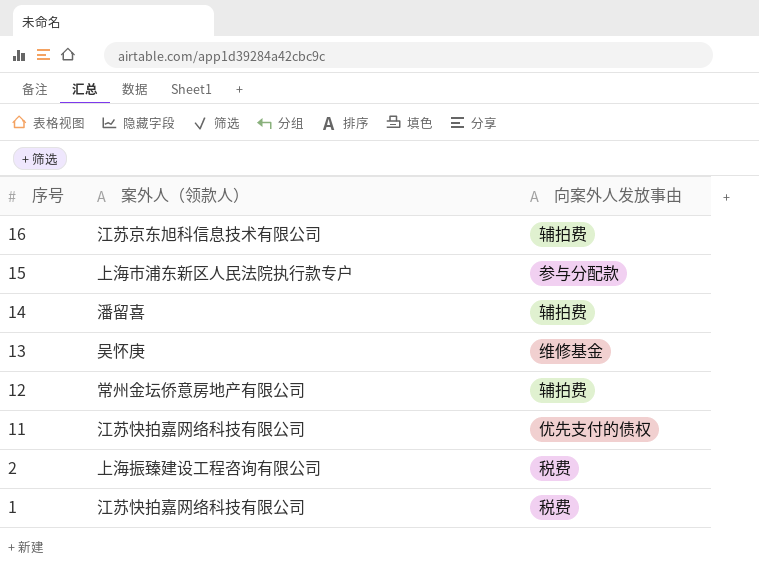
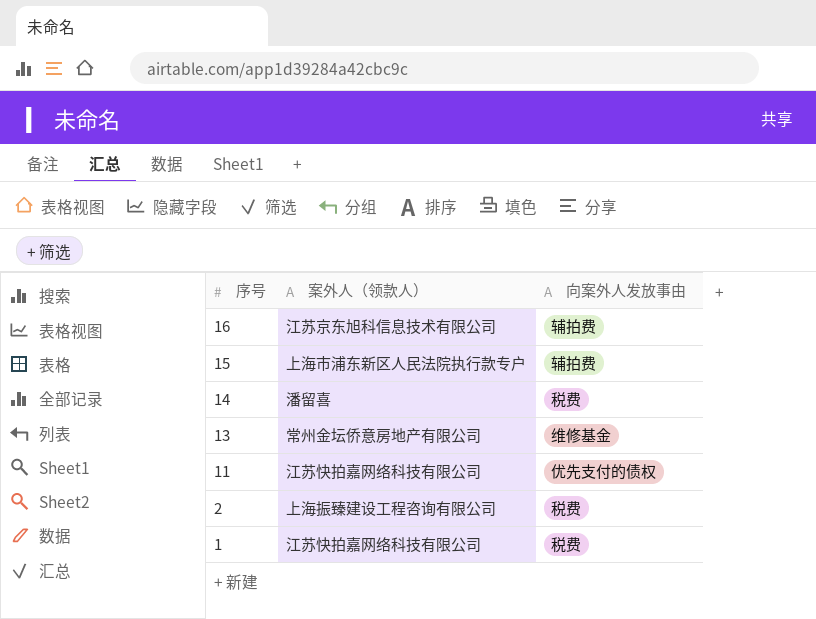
row 12: 常州金坛侨意房地产有限公司 | 辅拍费 -> none
15 | 向案外人发放事由: 参与分配款 -> 辅拍费
14 | 向案外人发放事由: 辅拍费 -> 税费
13 | 案外人（领款人）: 吴怀庚 -> 常州金坛侨意房地产有限公司

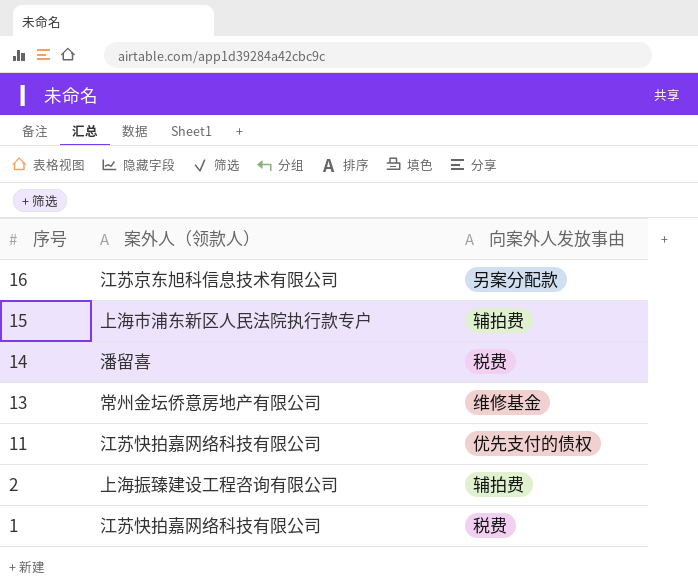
16 | 向案外人发放事由: 辅拍费 -> 另案分配款
2 | 向案外人发放事由: 税费 -> 辅拍费

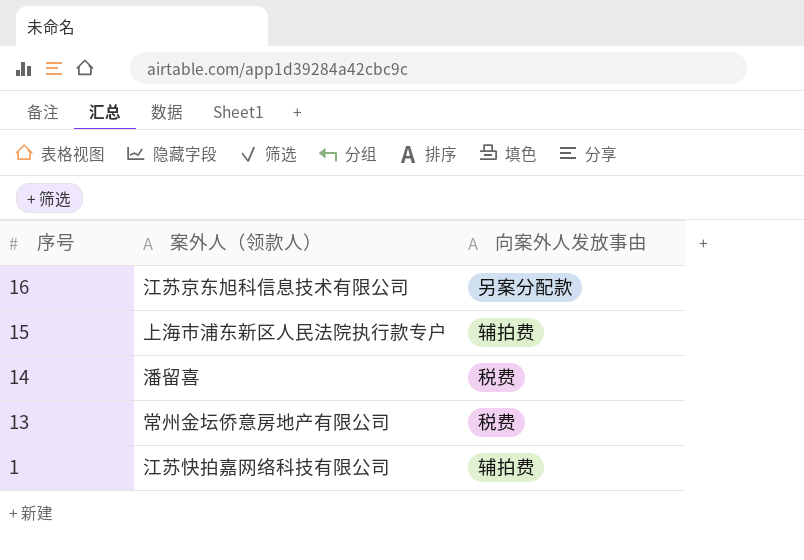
row 11: 江苏快拍嘉网络科技有限公司 | 优先支付的债权 -> none
row 2: 上海振臻建设工程咨询有限公司 | 辅拍费 -> none
13 | 向案外人发放事由: 维修基金 -> 税费
1 | 向案外人发放事由: 税费 -> 辅拍费

